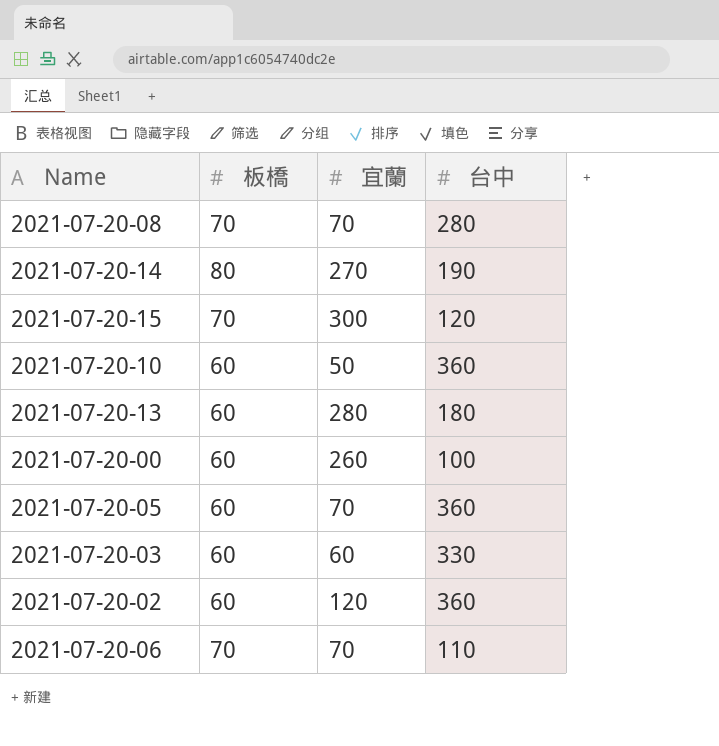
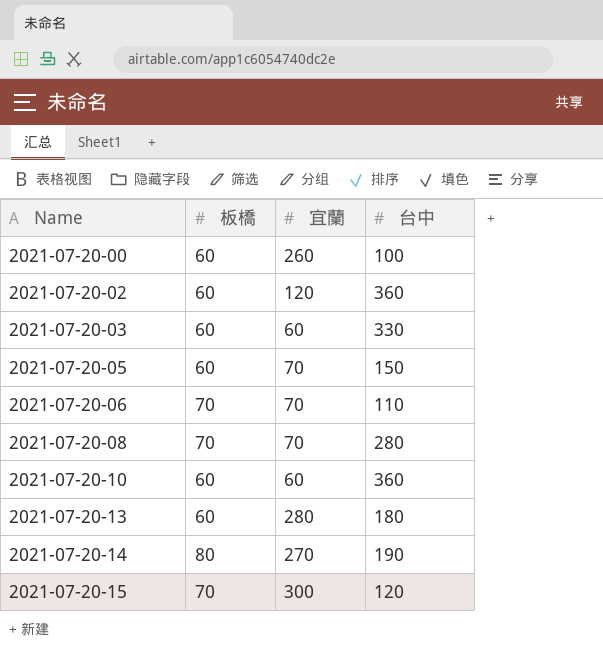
row order: none -> Name ascending
2021-07-20-05 | 台中: 360 -> 150
2021-07-20-10 | 宜蘭: 50 -> 60

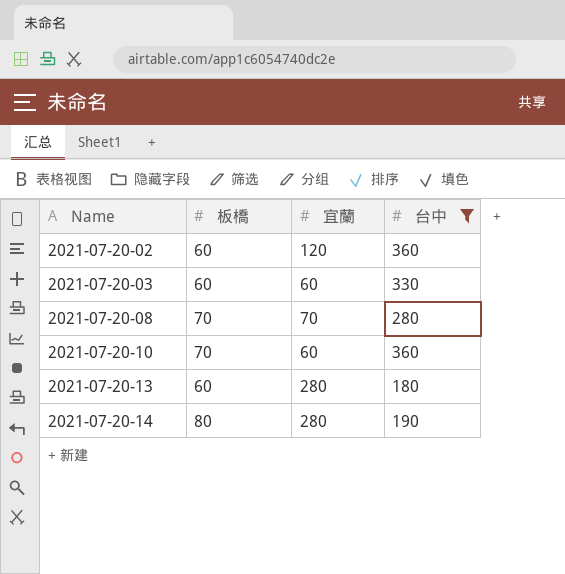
filter: none -> 台中 >= 180
2021-07-20-10 | 板橋: 60 -> 70
2021-07-20-14 | 宜蘭: 270 -> 280

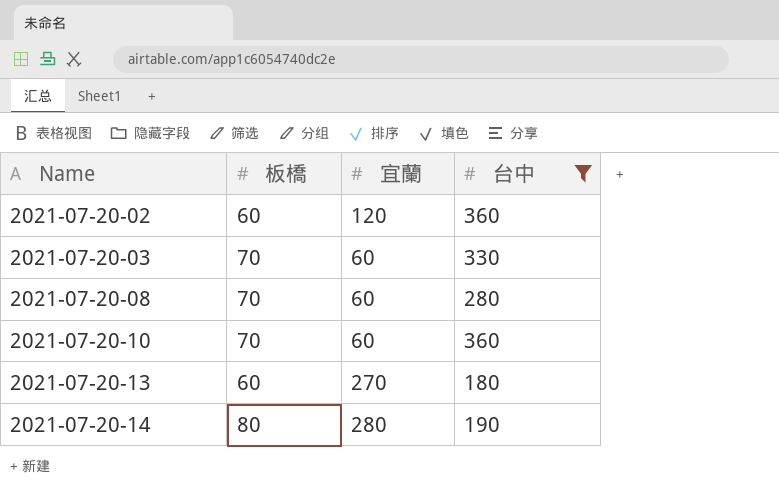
2021-07-20-03 | 板橋: 60 -> 70
2021-07-20-08 | 宜蘭: 70 -> 60
2021-07-20-13 | 宜蘭: 280 -> 270

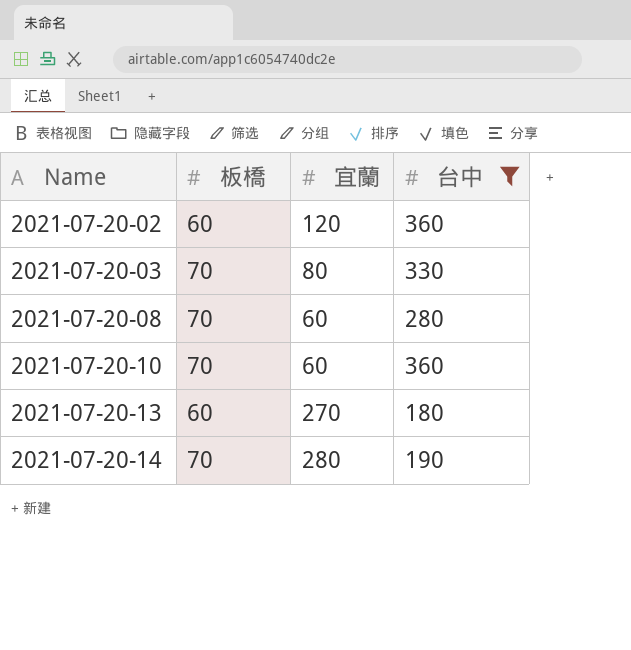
2021-07-20-03 | 宜蘭: 60 -> 80
2021-07-20-14 | 板橋: 80 -> 70

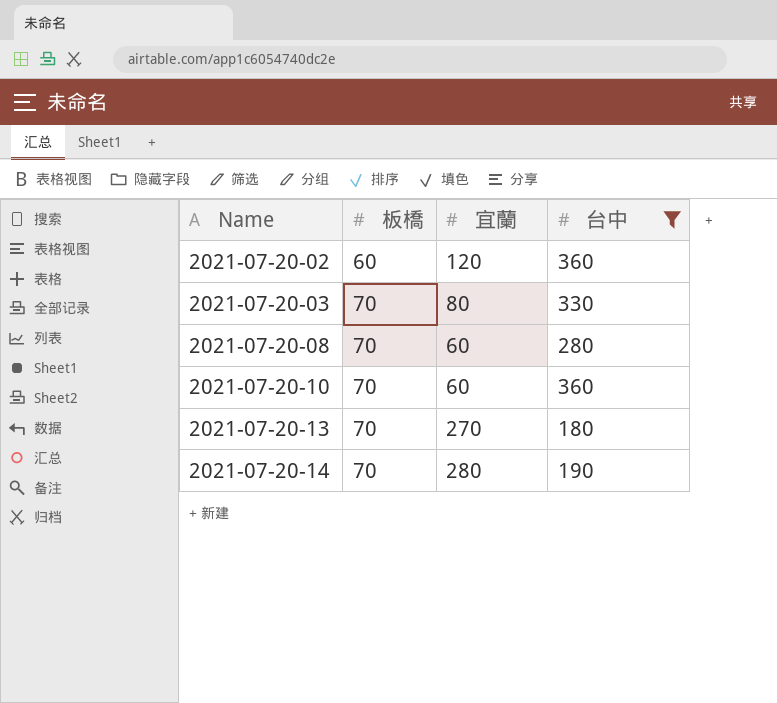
2021-07-20-13 | 板橋: 60 -> 70

